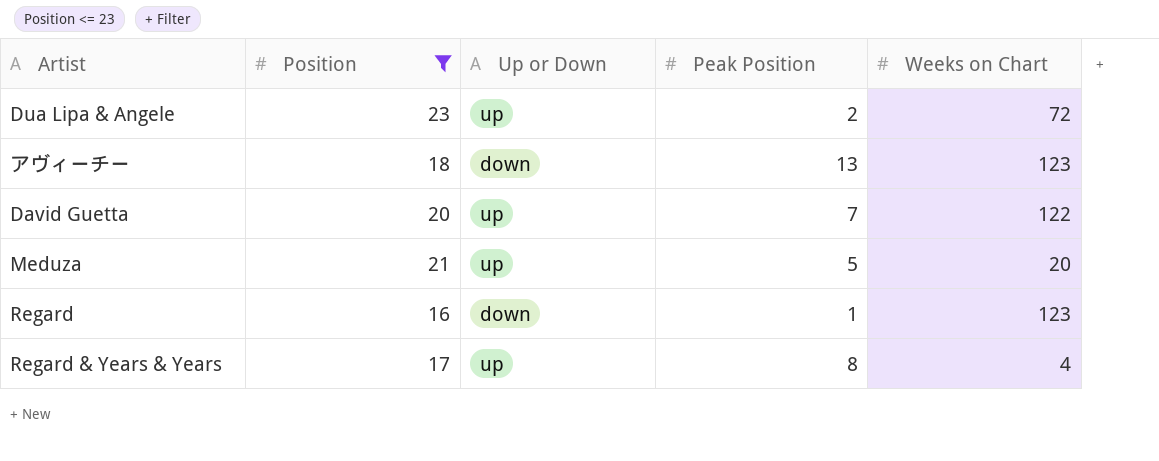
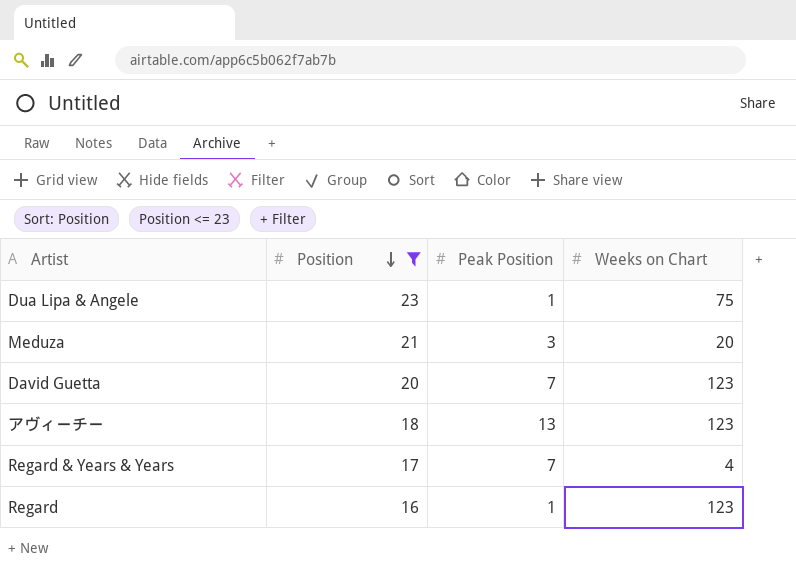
row order: none -> Position descending
column Up or Down | position: 3 -> none
Dua Lipa & Angele | Peak Position: 2 -> 1
Dua Lipa & Angele | Weeks on Chart: 72 -> 75
Meduza | Peak Position: 5 -> 3
David Guetta | Weeks on Chart: 122 -> 123
Regard & Years & Years | Peak Position: 8 -> 7

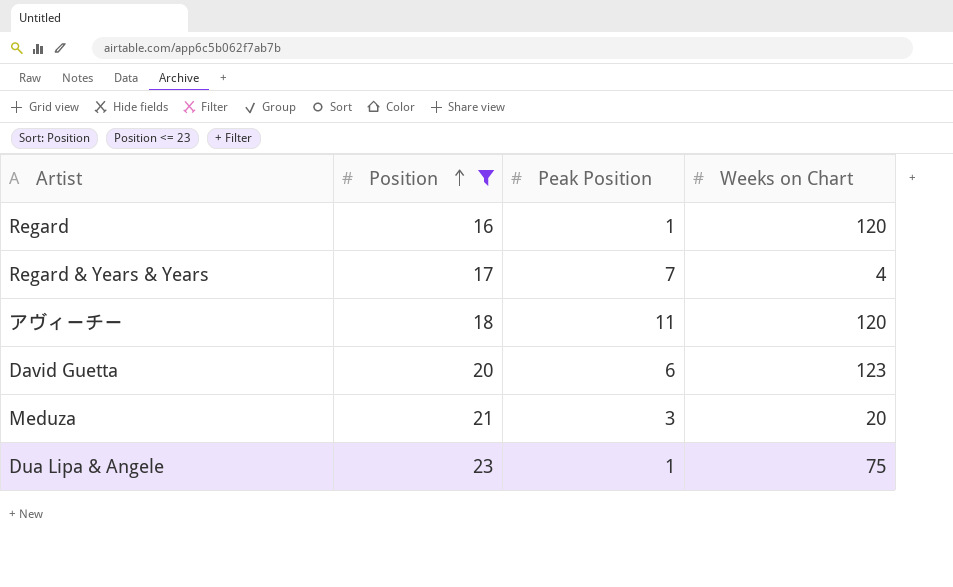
row order: Position descending -> Position ascending
Regard | Weeks on Chart: 123 -> 120
アヴィーチー | Peak Position: 13 -> 11
アヴィーチー | Weeks on Chart: 123 -> 120
David Guetta | Peak Position: 7 -> 6

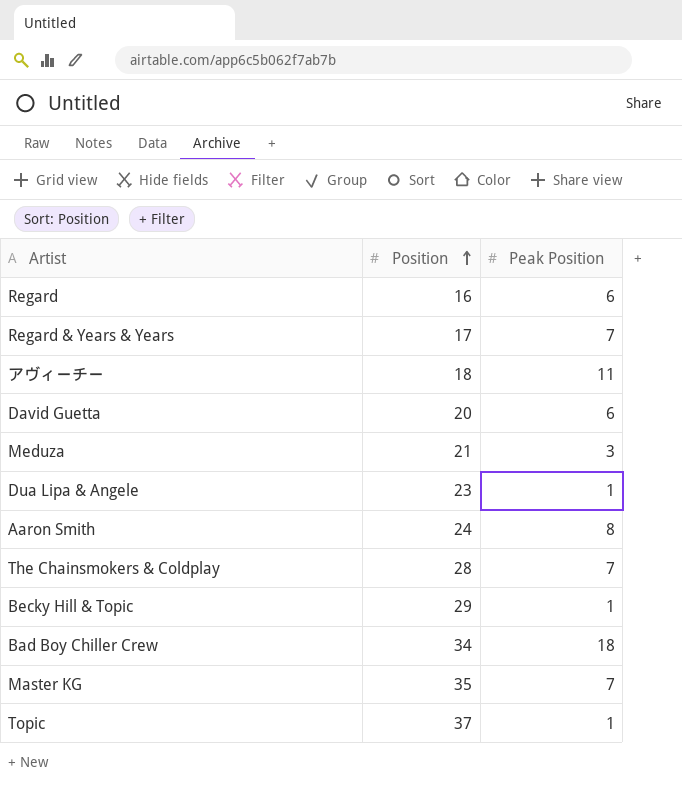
filter: Position <= 23 -> none
column Weeks on Chart | position: 4 -> none
Regard | Peak Position: 1 -> 6

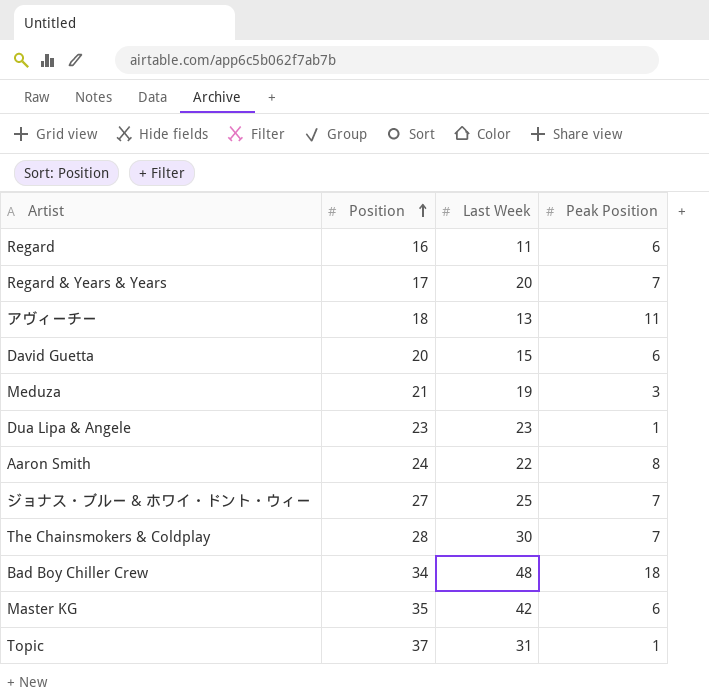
column Last Week | position: none -> 3
row Becky Hill & Topic: 29 | 1 -> none
row ジョナス・ブルー & ホワイ・ドント・ウィー: none -> 27 | 25 | 7
Master KG | Peak Position: 7 -> 6

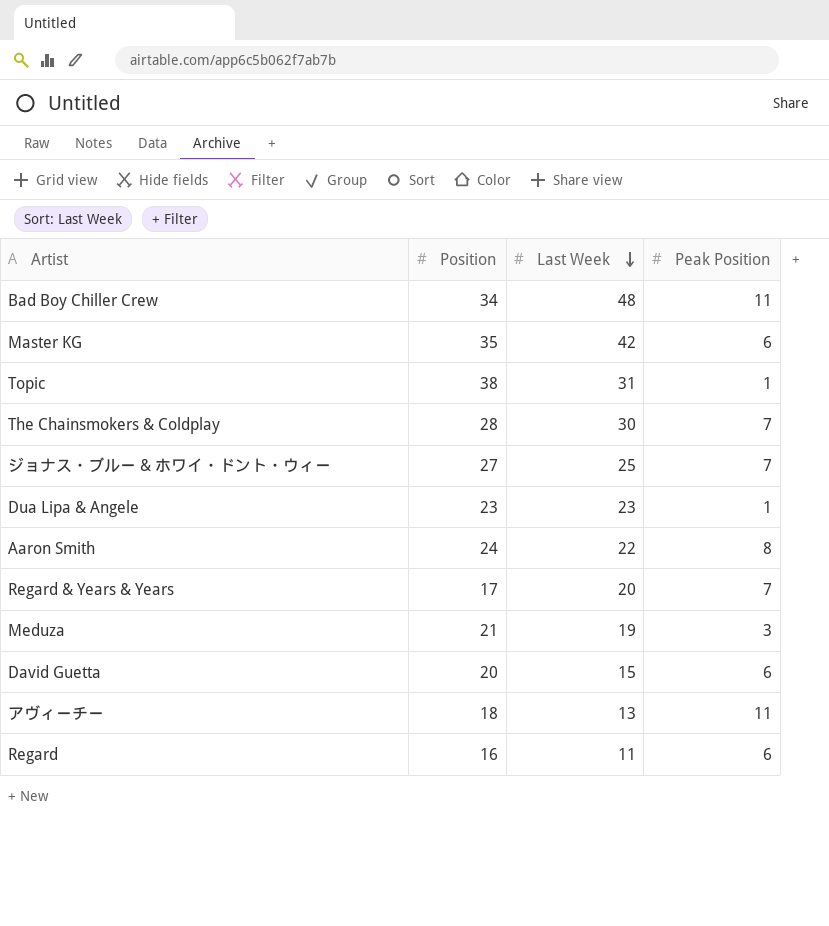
row order: Position ascending -> Last Week descending
Bad Boy Chiller Crew | Peak Position: 18 -> 11
Topic | Position: 37 -> 38

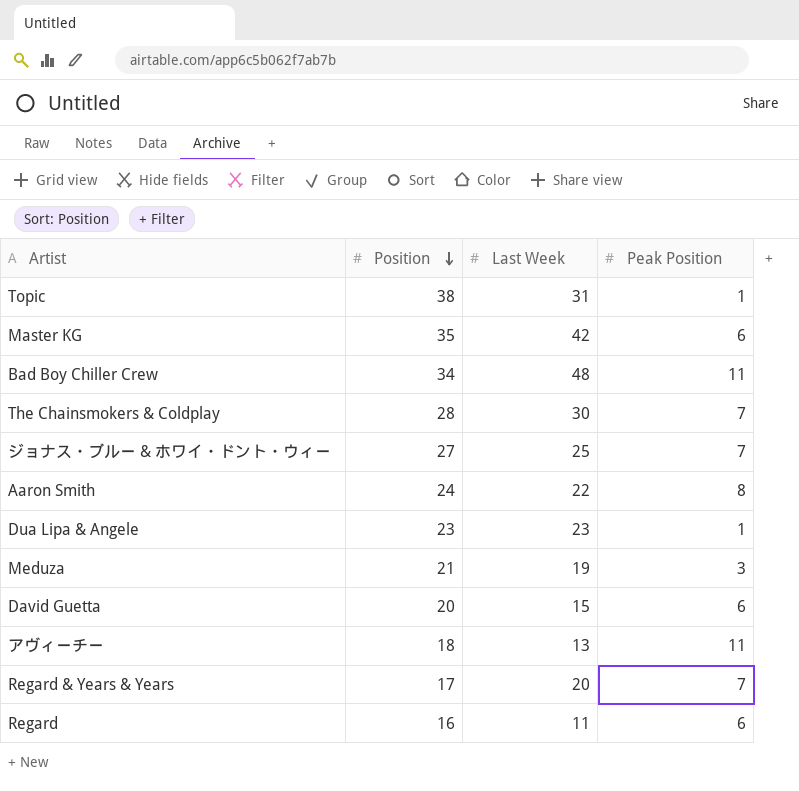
row order: Last Week descending -> Position descending

